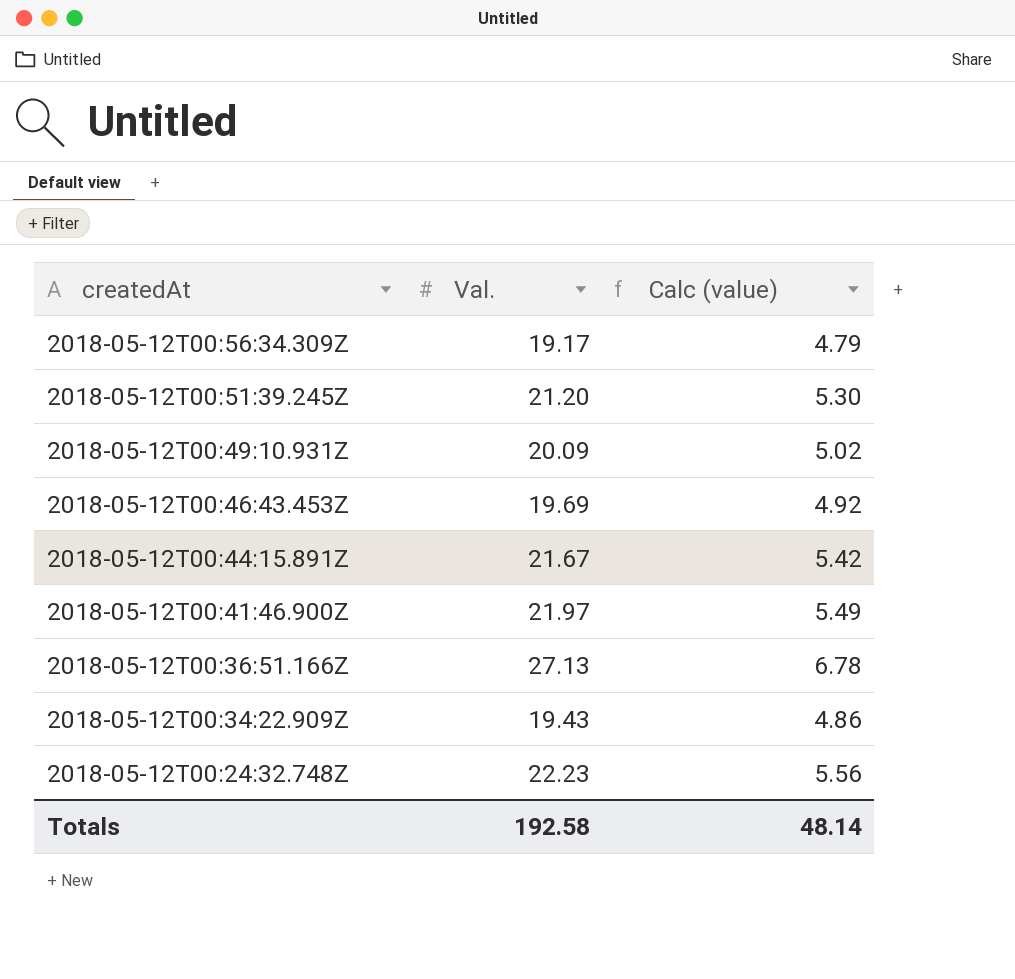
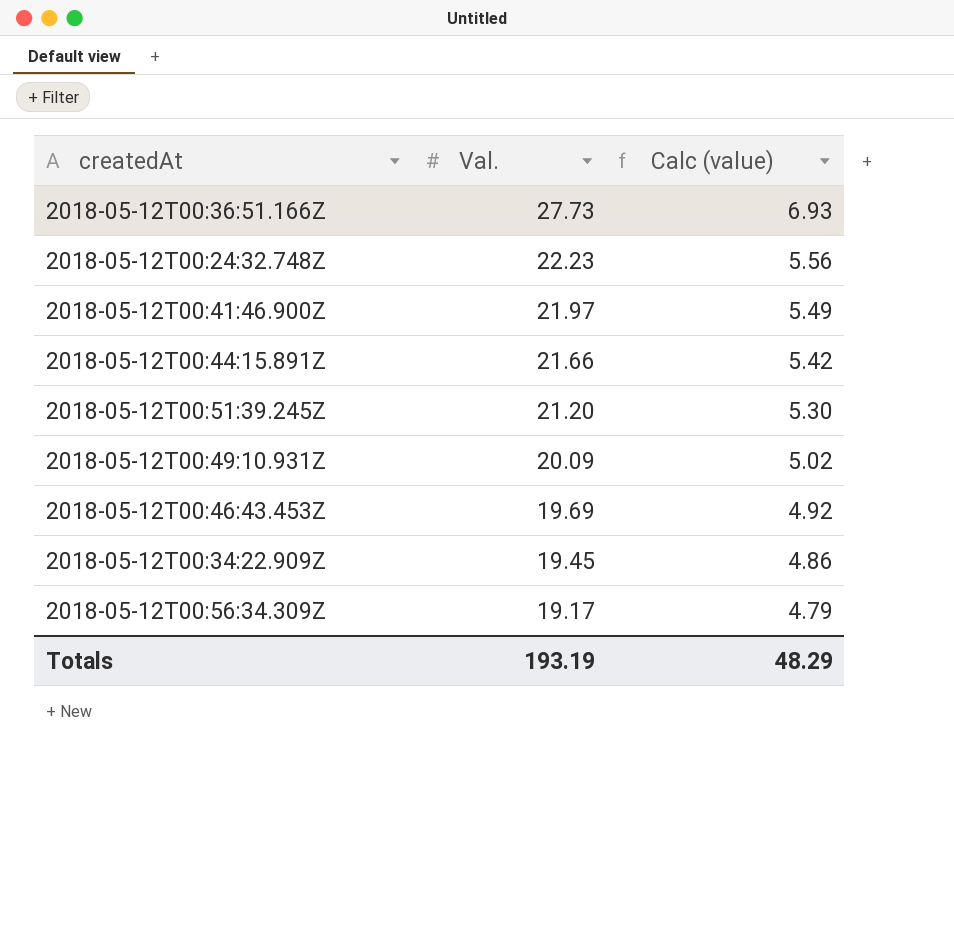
row order: createdAt descending -> Val. descending
2018-05-12T00:36:51.166Z | Val.: 27.13 -> 27.73
2018-05-12T00:36:51.166Z | Calc (value): 6.78 -> 6.93
2018-05-12T00:44:15.891Z | Val.: 21.67 -> 21.66
2018-05-12T00:34:22.909Z | Val.: 19.43 -> 19.45
Totals | Val.: 192.58 -> 193.19
Totals | Calc (value): 48.14 -> 48.29

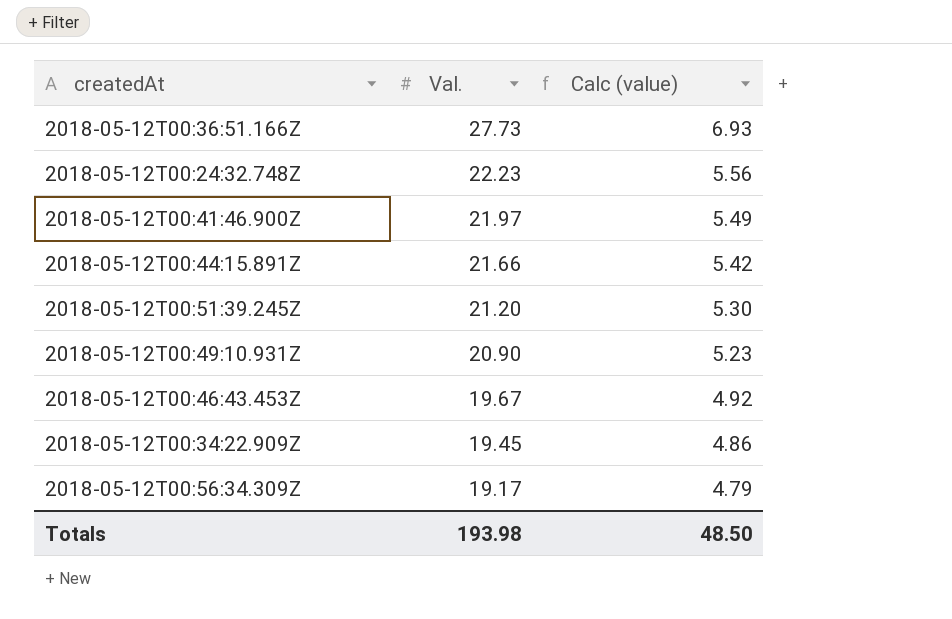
2018-05-12T00:49:10.931Z | Val.: 20.09 -> 20.90
2018-05-12T00:49:10.931Z | Calc (value): 5.02 -> 5.23
2018-05-12T00:46:43.453Z | Val.: 19.69 -> 19.67
Totals | Val.: 193.19 -> 193.98
Totals | Calc (value): 48.29 -> 48.50

